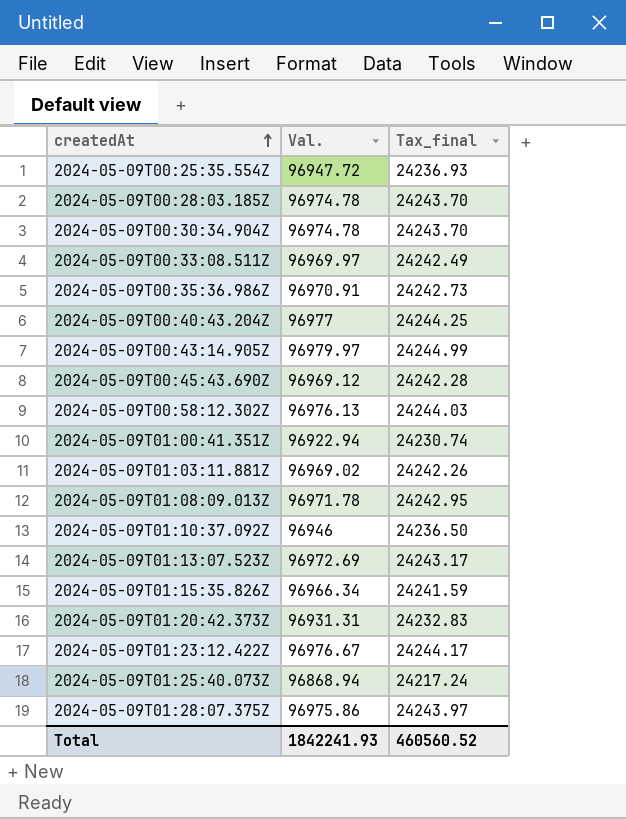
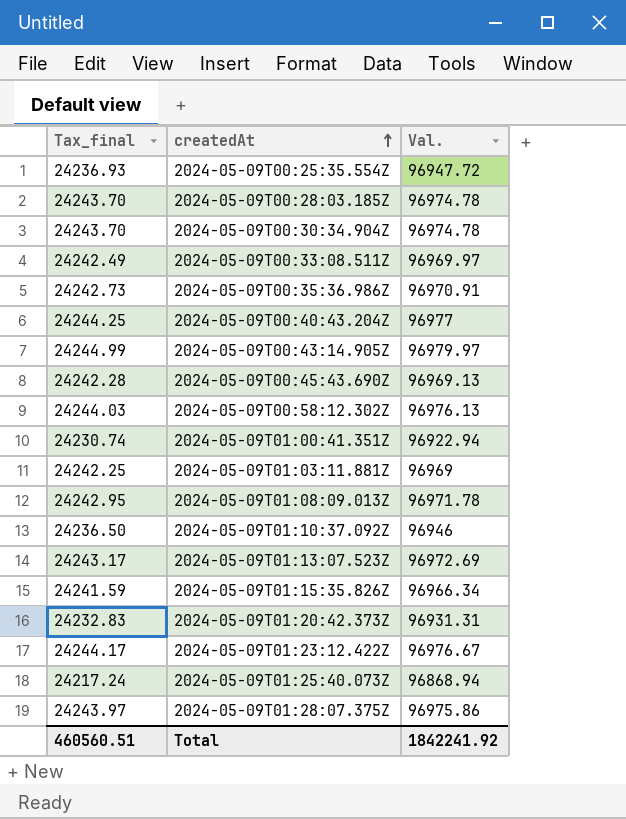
column Tax_final | position: 3 -> 1
2024-05-09T00:45:43.690Z | Val.: 96969.12 -> 96969.13
2024-05-09T01:03:11.881Z | Tax_final: 24242.26 -> 24242.25
2024-05-09T01:03:11.881Z | Val.: 96969.02 -> 96969
Total | Tax_final: 460560.52 -> 460560.51
Total | Val.: 1842241.93 -> 1842241.92

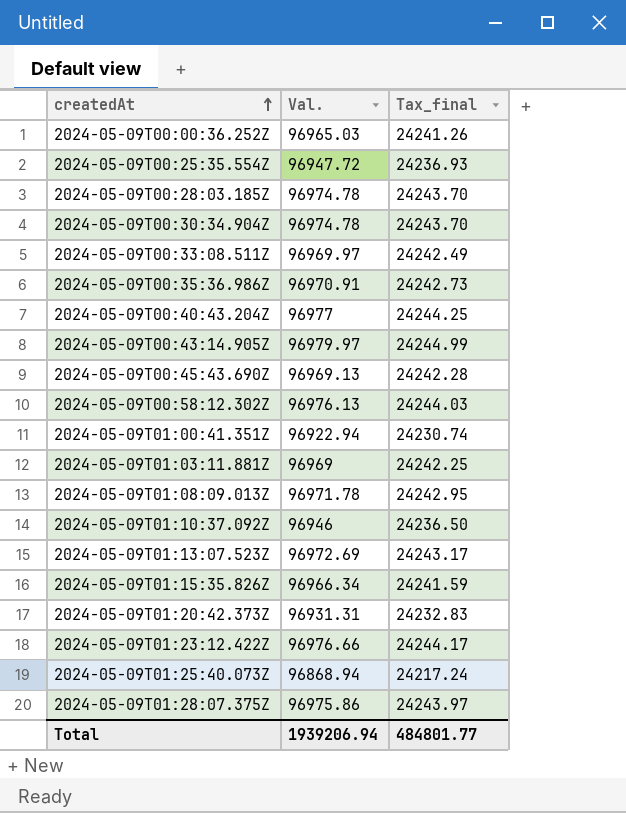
column Tax_final | position: 1 -> 3
row 2024-05-09T00:00:36.252Z: none -> 96965.03 | 24241.26
2024-05-09T01:23:12.422Z | Val.: 96976.67 -> 96976.66
Total | Val.: 1842241.92 -> 1939206.94
Total | Tax_final: 460560.51 -> 484801.77

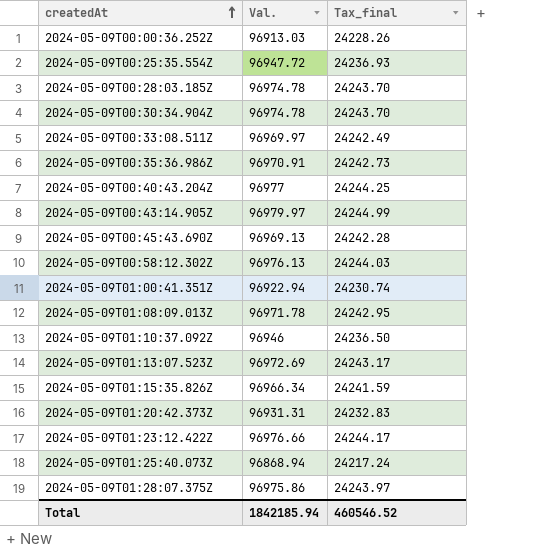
row 2024-05-09T01:03:11.881Z: 96969 | 24242.25 -> none
2024-05-09T00:00:36.252Z | Val.: 96965.03 -> 96913.03
2024-05-09T00:00:36.252Z | Tax_final: 24241.26 -> 24228.26
Total | Val.: 1939206.94 -> 1842185.94
Total | Tax_final: 484801.77 -> 460546.52

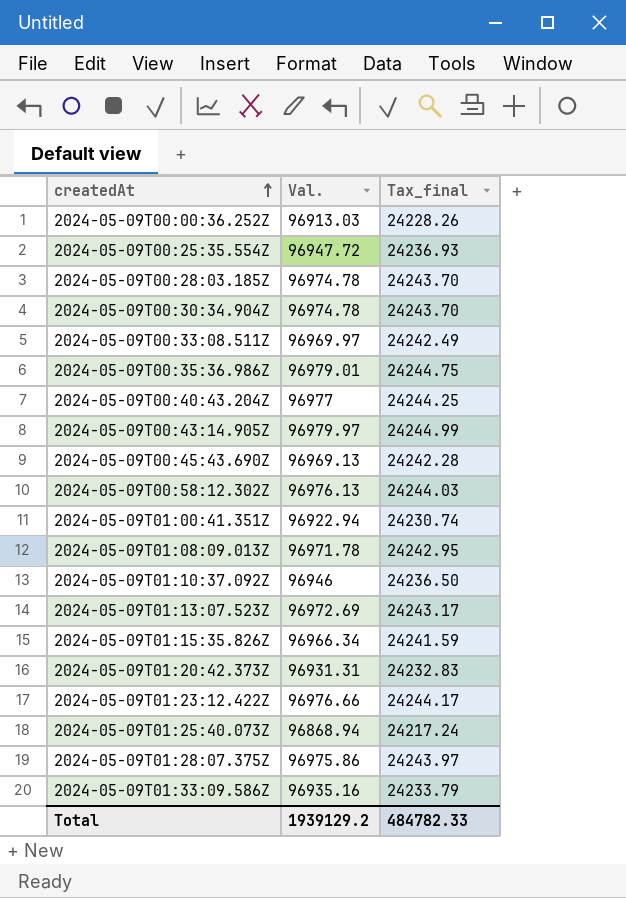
2024-05-09T00:35:36.986Z | Val.: 96970.91 -> 96979.01
2024-05-09T00:35:36.986Z | Tax_final: 24242.73 -> 24244.75
row 2024-05-09T01:33:09.586Z: none -> 96935.16 | 24233.79
Total | Val.: 1842185.94 -> 1939129.2
Total | Tax_final: 460546.52 -> 484782.33

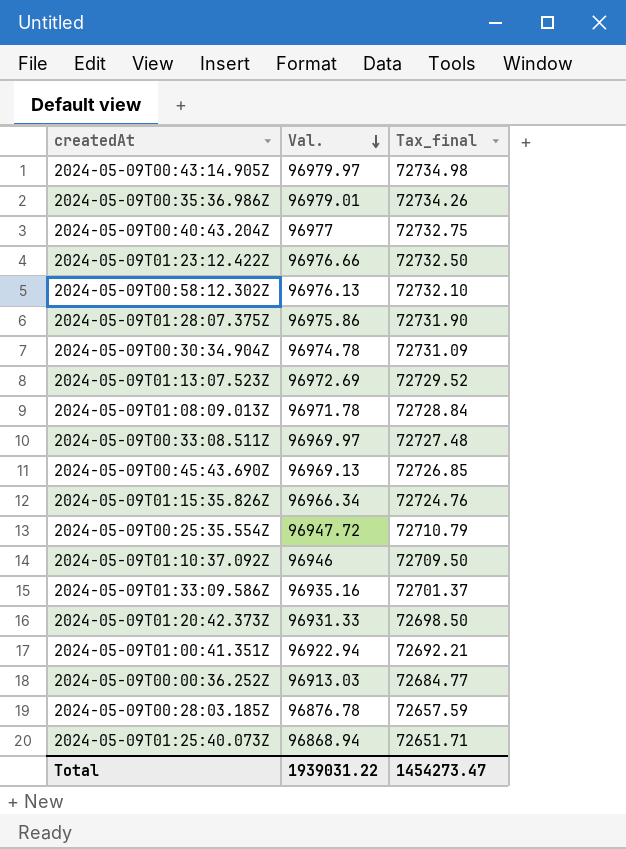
row order: createdAt ascending -> Val. descending
column Tax_final | formula: [Val.] * 0.25 -> [Val.] * 0.75
2024-05-09T01:20:42.373Z | Val.: 96931.31 -> 96931.33
2024-05-09T00:28:03.185Z | Val.: 96974.78 -> 96876.78
Total | Val.: 1939129.2 -> 1939031.22
Total | Tax_final: 484782.33 -> 1454273.47

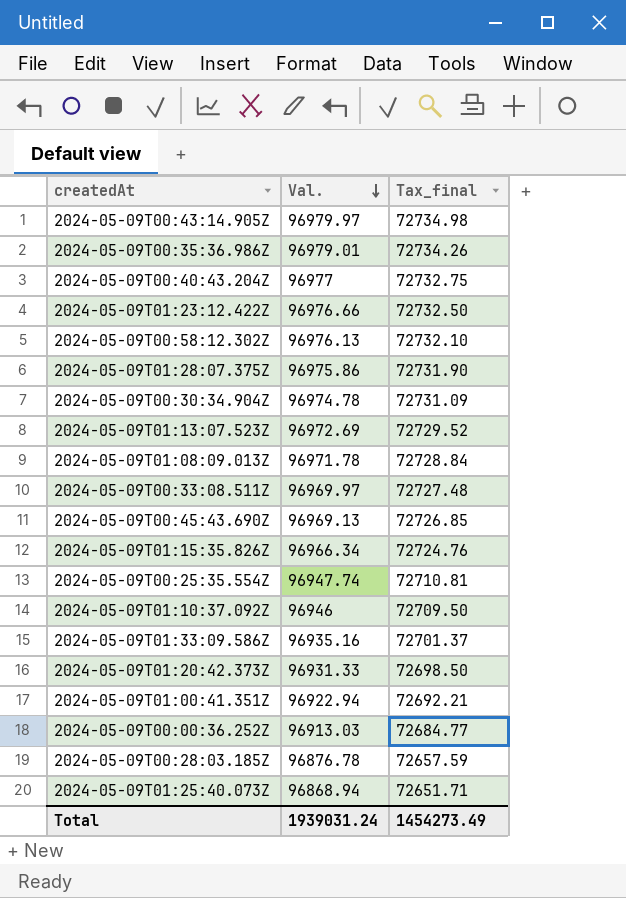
2024-05-09T00:25:35.554Z | Val.: 96947.72 -> 96947.74
2024-05-09T00:25:35.554Z | Tax_final: 72710.79 -> 72710.81
Total | Val.: 1939031.22 -> 1939031.24
Total | Tax_final: 1454273.47 -> 1454273.49

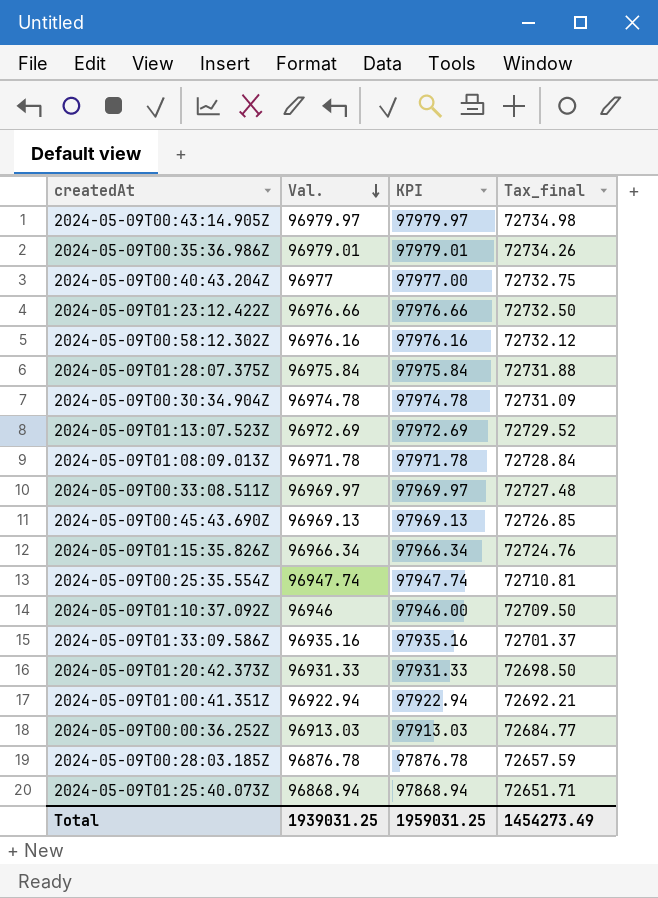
column KPI | formula: none -> [Val.] + 1000
2024-05-09T00:58:12.302Z | Val.: 96976.13 -> 96976.16
2024-05-09T00:58:12.302Z | Tax_final: 72732.10 -> 72732.12
2024-05-09T01:28:07.375Z | Val.: 96975.86 -> 96975.84
2024-05-09T01:28:07.375Z | Tax_final: 72731.90 -> 72731.88
Total | Val.: 1939031.24 -> 1939031.25

